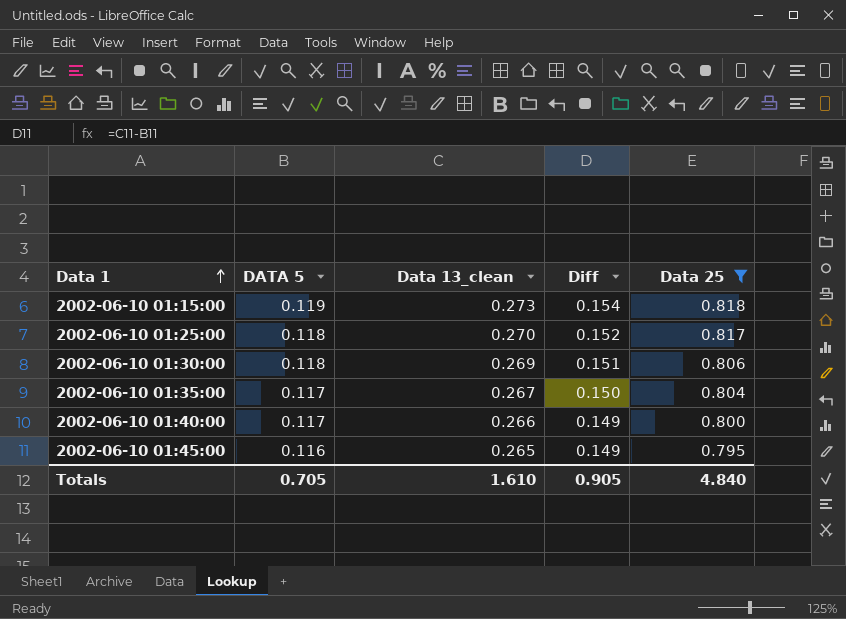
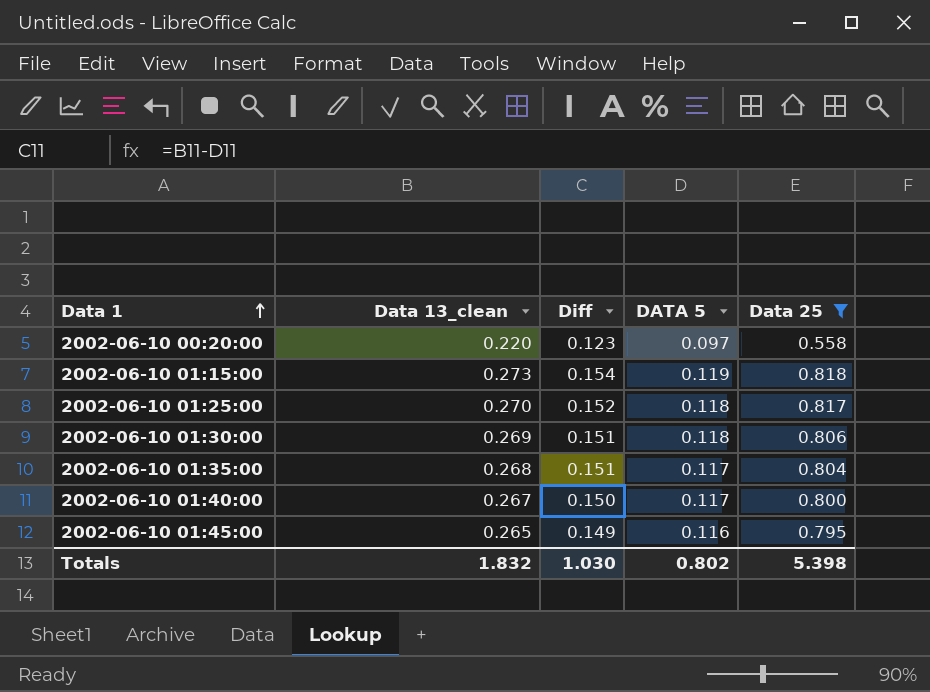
column DATA 5 | position: 2 -> 4
row 2002-06-10 00:20:00: none -> 0.220 | 0.123 | 0.097 | 0.558
2002-06-10 01:35:00 | Data 13_clean: 0.267 -> 0.268
2002-06-10 01:35:00 | Diff: 0.150 -> 0.151
2002-06-10 01:40:00 | Data 13_clean: 0.266 -> 0.267
2002-06-10 01:40:00 | Diff: 0.149 -> 0.150
Totals | Data 13_clean: 1.610 -> 1.832
Totals | Diff: 0.905 -> 1.030
Totals | DATA 5: 0.705 -> 0.802
Totals | Data 25: 4.840 -> 5.398

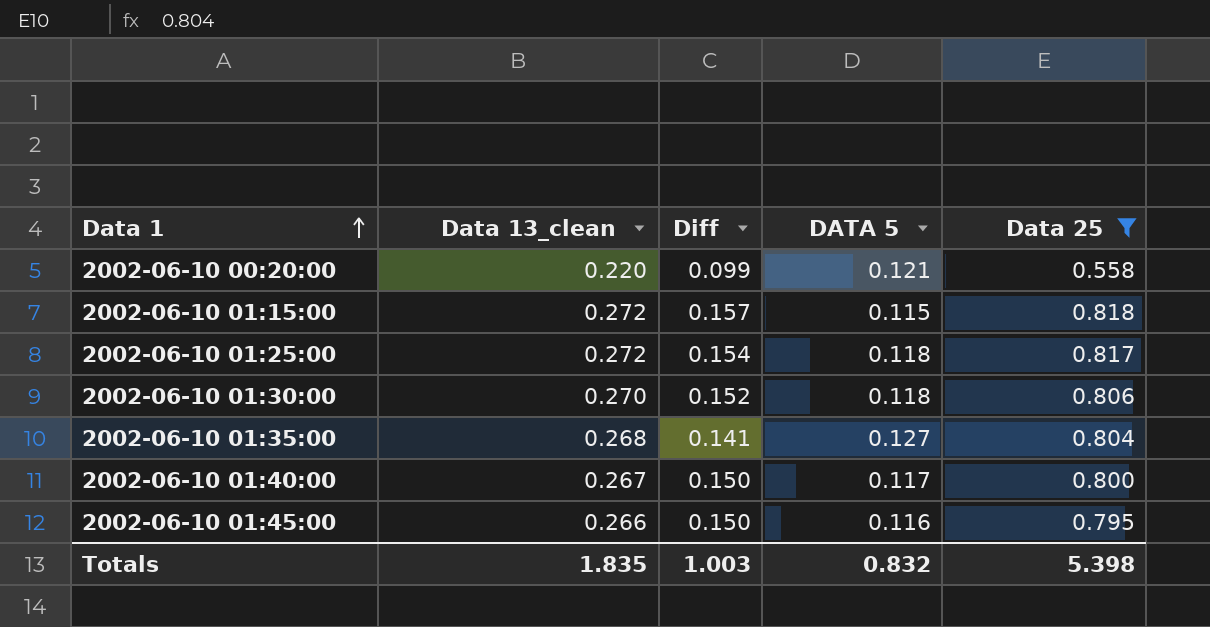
2002-06-10 00:20:00 | Diff: 0.123 -> 0.099
2002-06-10 00:20:00 | DATA 5: 0.097 -> 0.121
2002-06-10 01:15:00 | Data 13_clean: 0.273 -> 0.272
2002-06-10 01:15:00 | Diff: 0.154 -> 0.157
2002-06-10 01:15:00 | DATA 5: 0.119 -> 0.115
2002-06-10 01:25:00 | Data 13_clean: 0.270 -> 0.272
2002-06-10 01:25:00 | Diff: 0.152 -> 0.154
2002-06-10 01:30:00 | Data 13_clean: 0.269 -> 0.270
2002-06-10 01:30:00 | Diff: 0.151 -> 0.152
2002-06-10 01:35:00 | Diff: 0.151 -> 0.141
2002-06-10 01:35:00 | DATA 5: 0.117 -> 0.127
2002-06-10 01:45:00 | Data 13_clean: 0.265 -> 0.266
2002-06-10 01:45:00 | Diff: 0.149 -> 0.150
Totals | Data 13_clean: 1.832 -> 1.835
Totals | Diff: 1.030 -> 1.003
Totals | DATA 5: 0.802 -> 0.832

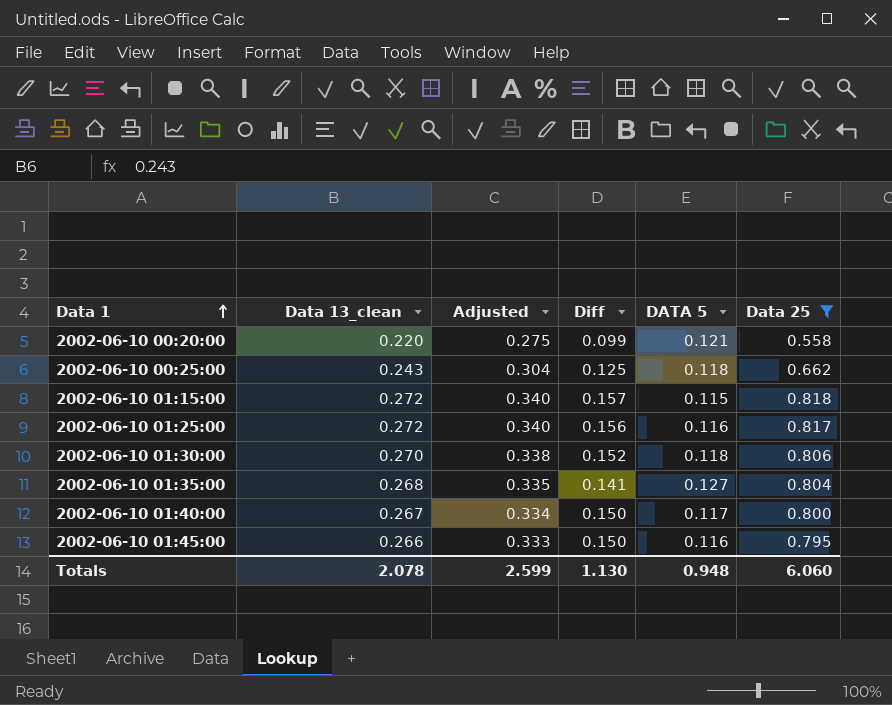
column Adjusted | formula: none -> [Data 13_clean] * 1.25
row 2002-06-10 00:25:00: none -> 0.243 | 0.304 | 0.125 | 0.118 | 0.662
2002-06-10 01:25:00 | Diff: 0.154 -> 0.156
2002-06-10 01:25:00 | DATA 5: 0.118 -> 0.116
Totals | Data 13_clean: 1.835 -> 2.078
Totals | Diff: 1.003 -> 1.130
Totals | DATA 5: 0.832 -> 0.948
Totals | Data 25: 5.398 -> 6.060

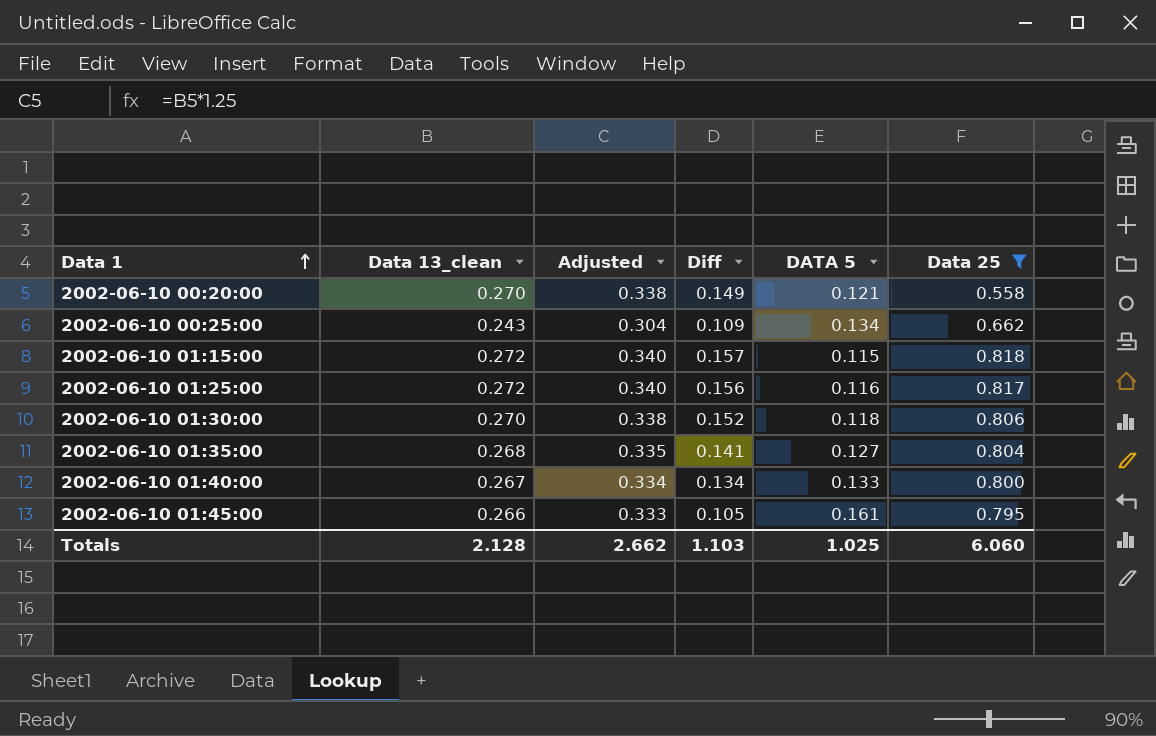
2002-06-10 00:20:00 | Data 13_clean: 0.220 -> 0.270
2002-06-10 00:20:00 | Adjusted: 0.275 -> 0.338
2002-06-10 00:20:00 | Diff: 0.099 -> 0.149
2002-06-10 00:25:00 | Diff: 0.125 -> 0.109
2002-06-10 00:25:00 | DATA 5: 0.118 -> 0.134
2002-06-10 01:40:00 | Diff: 0.150 -> 0.134
2002-06-10 01:40:00 | DATA 5: 0.117 -> 0.133
2002-06-10 01:45:00 | Diff: 0.150 -> 0.105
2002-06-10 01:45:00 | DATA 5: 0.116 -> 0.161
Totals | Data 13_clean: 2.078 -> 2.128
Totals | Adjusted: 2.599 -> 2.662
Totals | Diff: 1.130 -> 1.103
Totals | DATA 5: 0.948 -> 1.025

